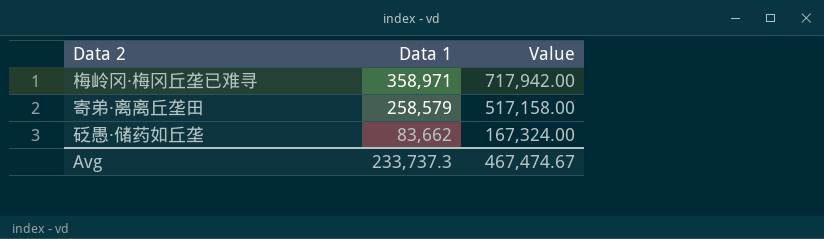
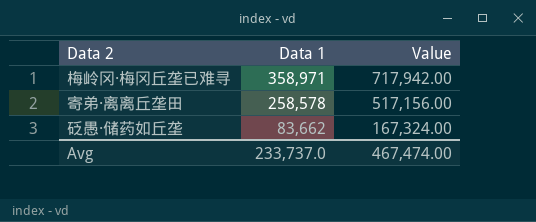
寄弟·离离丘垄田 | Data 1: 258,579 -> 258,578
寄弟·离离丘垄田 | Value: 517,158.00 -> 517,156.00
Avg | Data 1: 233,737.3 -> 233,737.0
Avg | Value: 467,474.67 -> 467,474.00

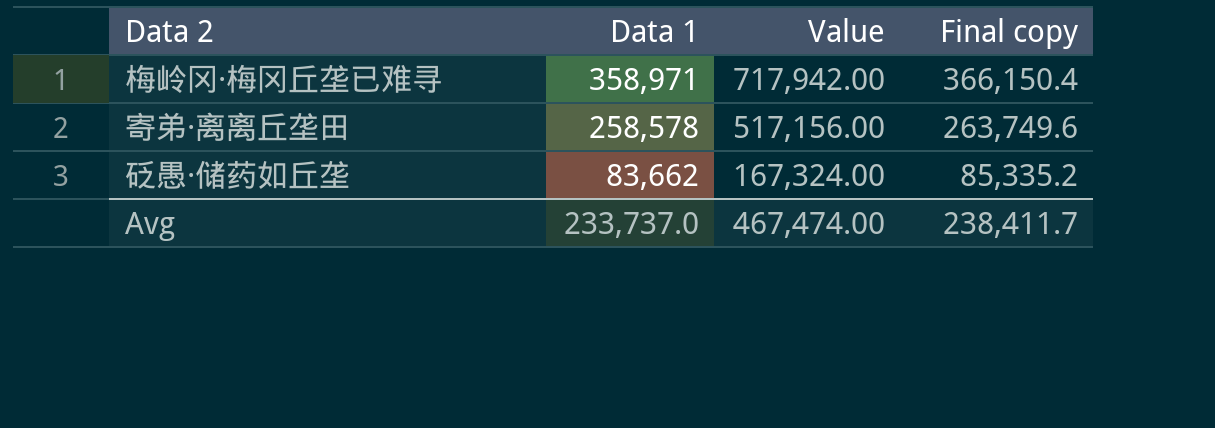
column Final copy | formula: none -> [Data 1] * 1.02

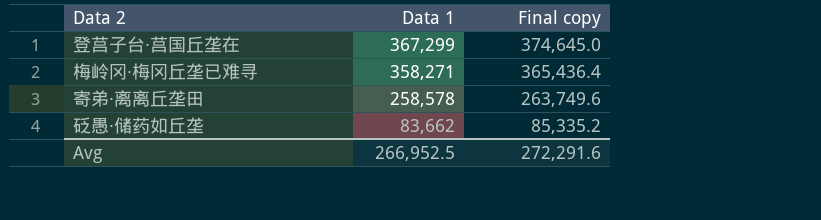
column Value | formula: [Data 1] * 2 -> none
row 登莒子台·莒国丘垄在: none -> 367,299 | 374,645.0
梅岭冈·梅冈丘垄已难寻 | Data 1: 358,971 -> 358,271
梅岭冈·梅冈丘垄已难寻 | Final copy: 366,150.4 -> 365,436.4
Avg | Data 1: 233,737.0 -> 266,952.5
Avg | Final copy: 238,411.7 -> 272,291.6

